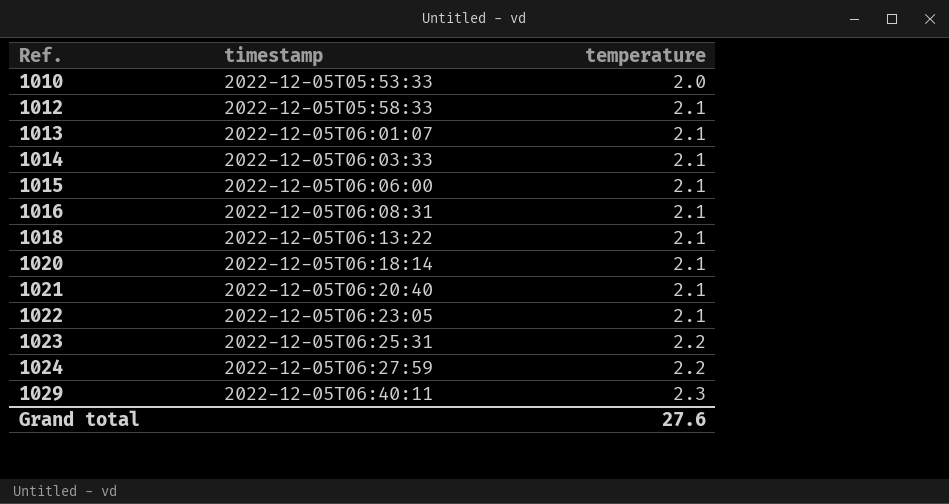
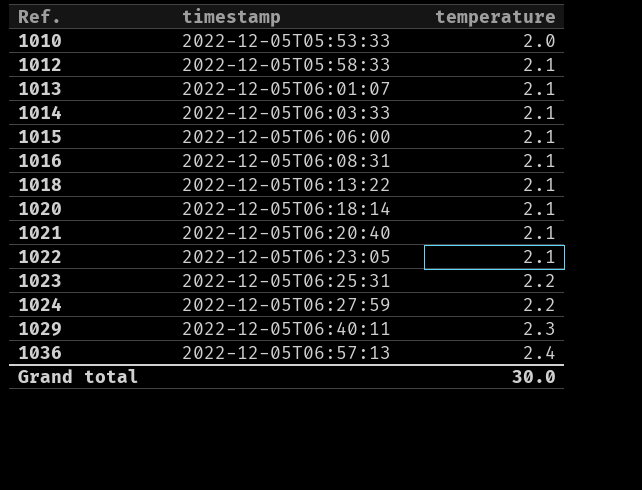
row 1036: none -> 2022-12-05T06:57:13 | 2.4
Grand total | temperature: 27.6 -> 30.0

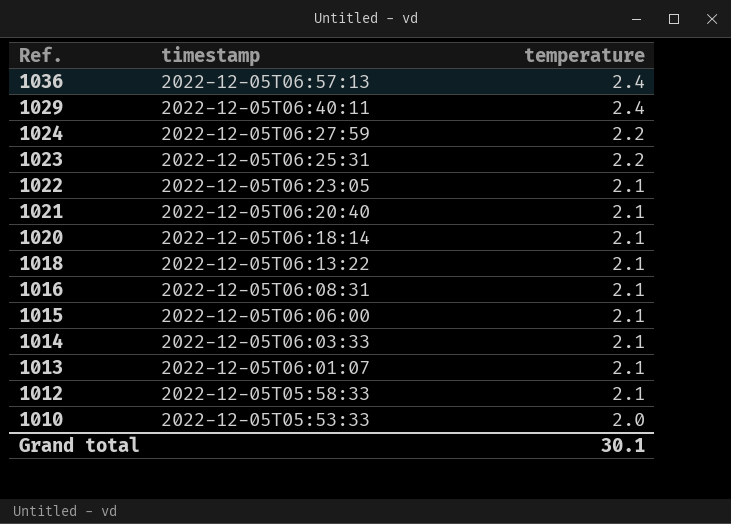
row order: Ref. ascending -> Ref. descending
1029 | temperature: 2.3 -> 2.4
Grand total | temperature: 30.0 -> 30.1

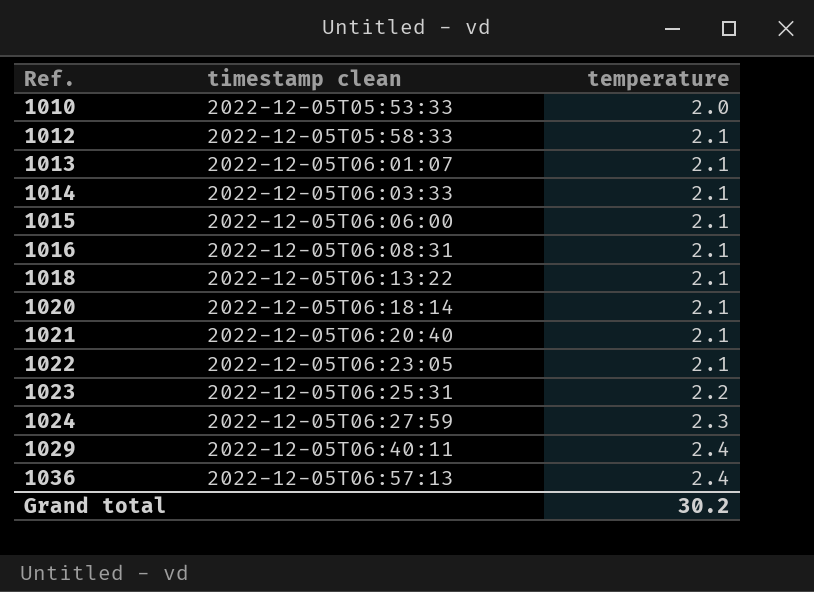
row order: Ref. descending -> Ref. ascending
column name: timestamp -> timestamp clean
1024 | temperature: 2.2 -> 2.3
Grand total | temperature: 30.1 -> 30.2

